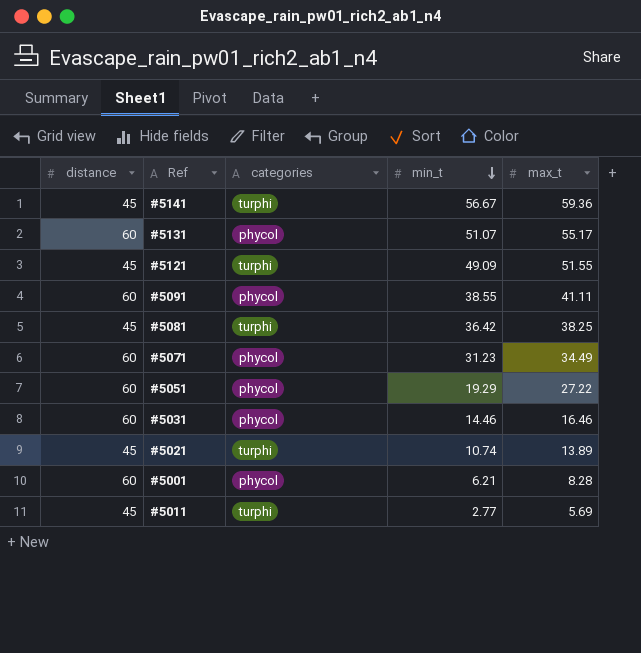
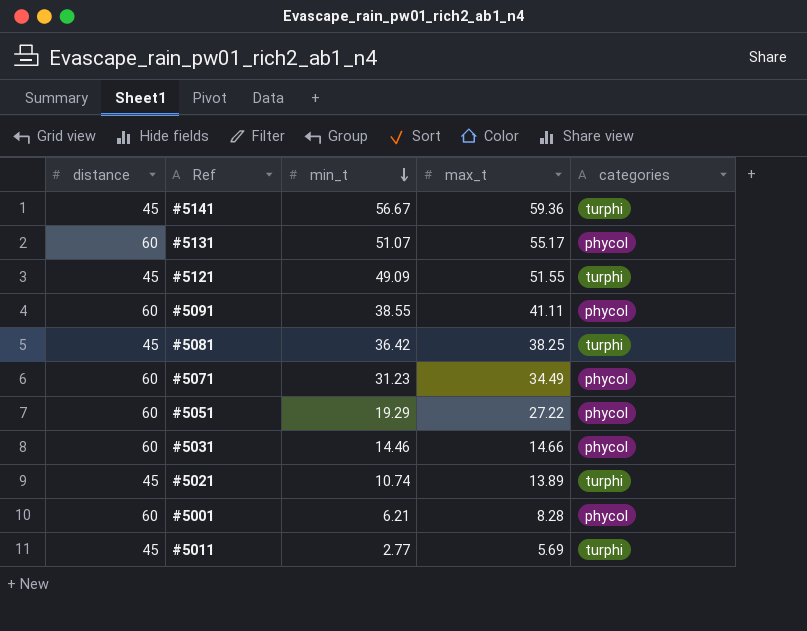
column categories | position: 3 -> 5
#5031 | max_t: 16.46 -> 14.66

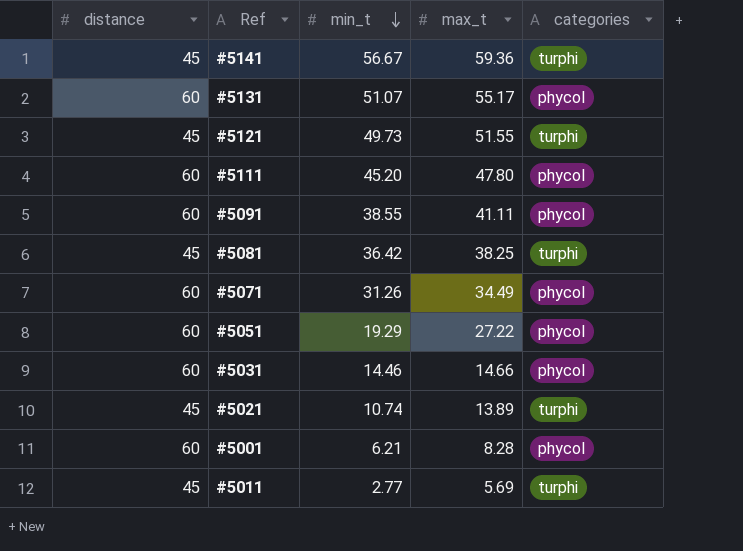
#5121 | min_t: 49.09 -> 49.73
row #5111: none -> 60 | 45.20 | 47.80 | phycol
#5071 | min_t: 31.23 -> 31.26

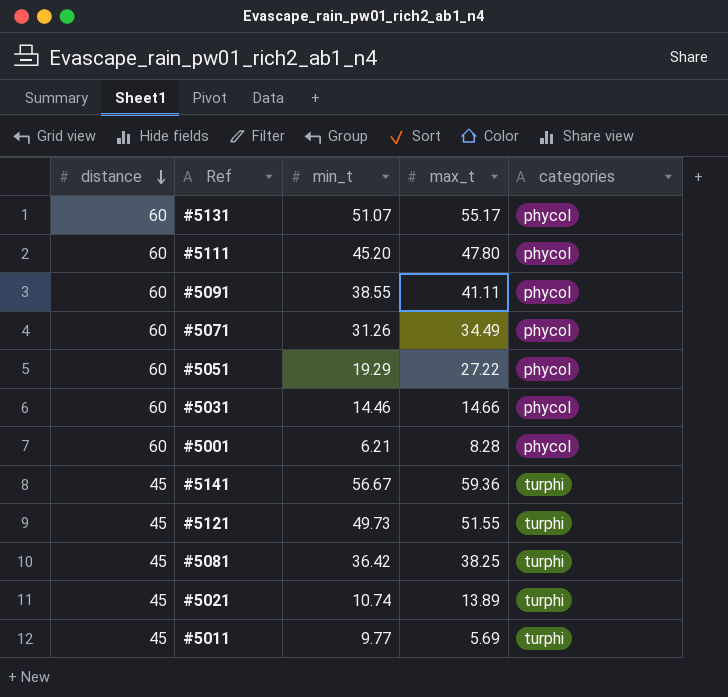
row order: min_t descending -> distance descending
#5011 | min_t: 2.77 -> 9.77

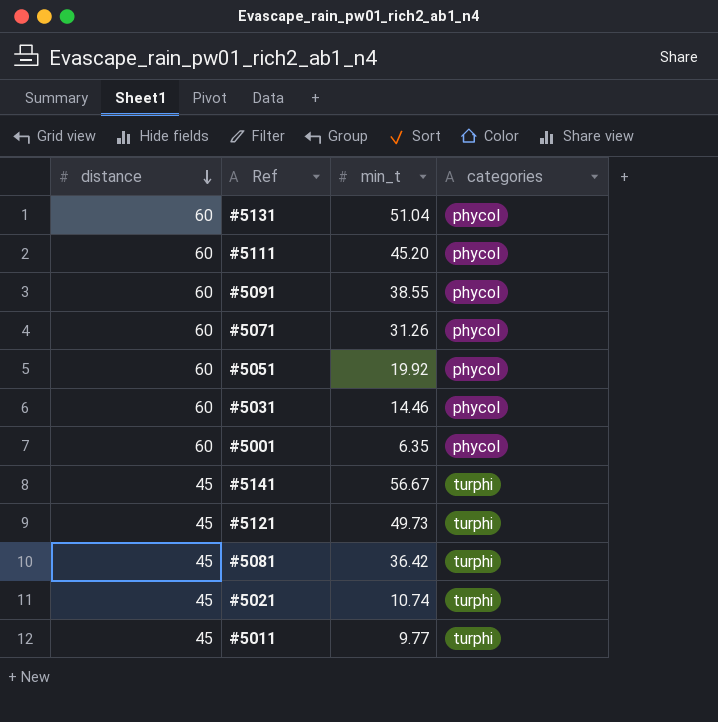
column max_t | position: 4 -> none
#5131 | min_t: 51.07 -> 51.04
#5051 | min_t: 19.29 -> 19.92
#5001 | min_t: 6.21 -> 6.35

